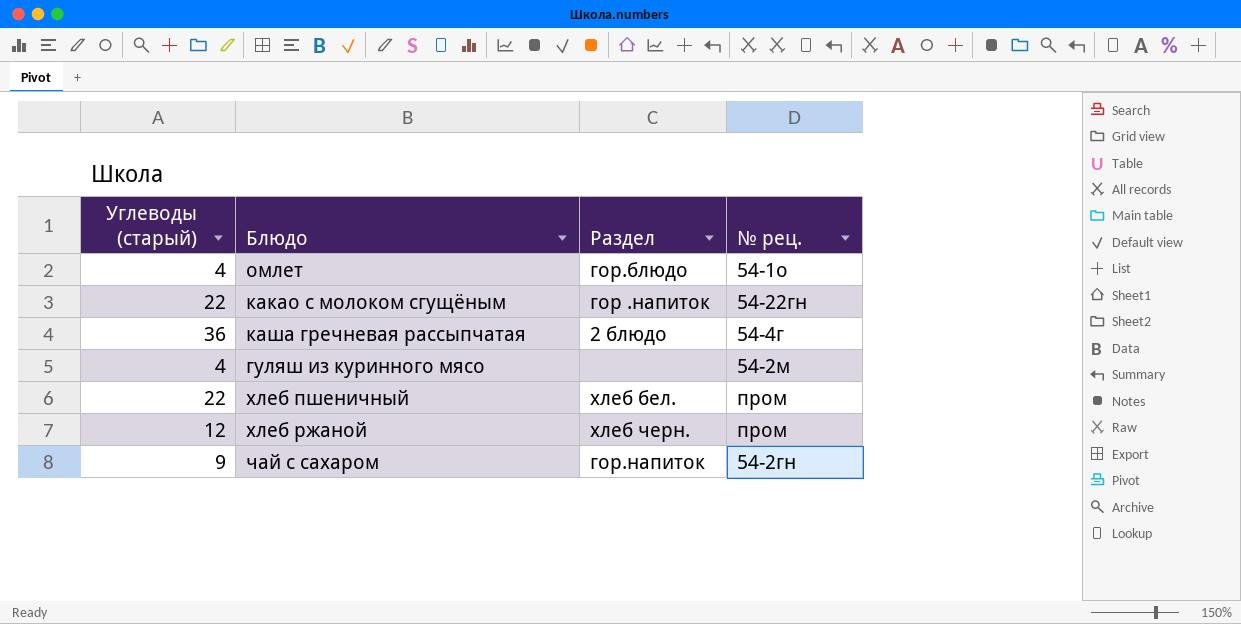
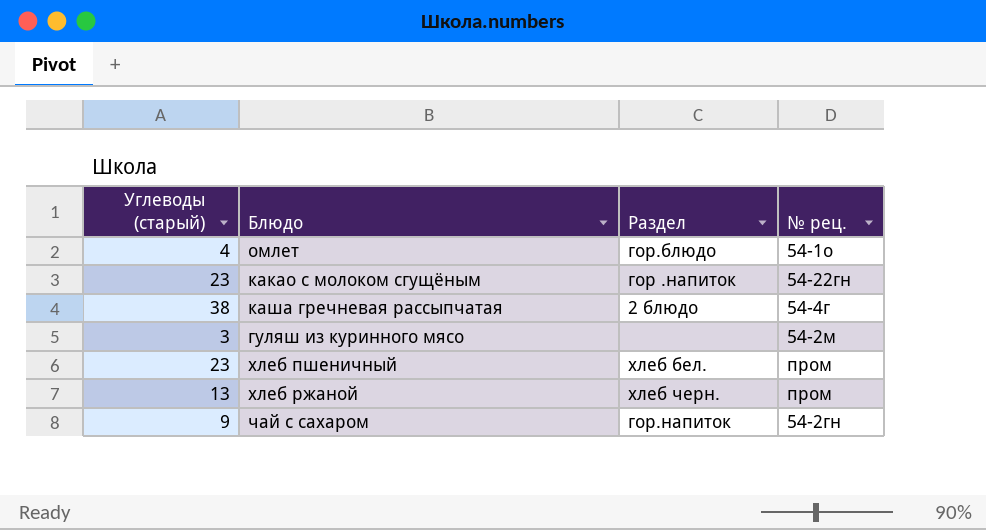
какао с молоком сгущёным | Углеводы (старый): 22 -> 23
каша гречневая рассыпчатая | Углеводы (старый): 36 -> 38
гуляш из куринного мясо | Углеводы (старый): 4 -> 3
хлеб пшеничный | Углеводы (старый): 22 -> 23
хлеб ржаной | Углеводы (старый): 12 -> 13

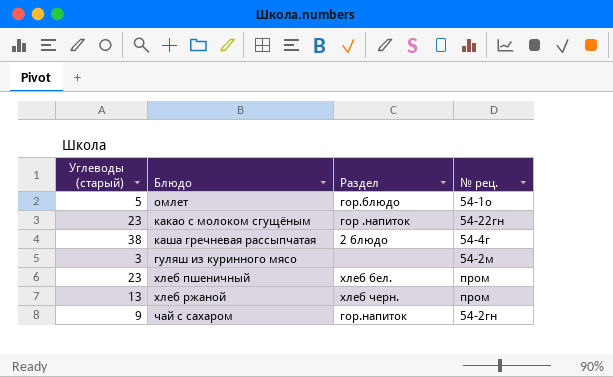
омлет | Углеводы (старый): 4 -> 5

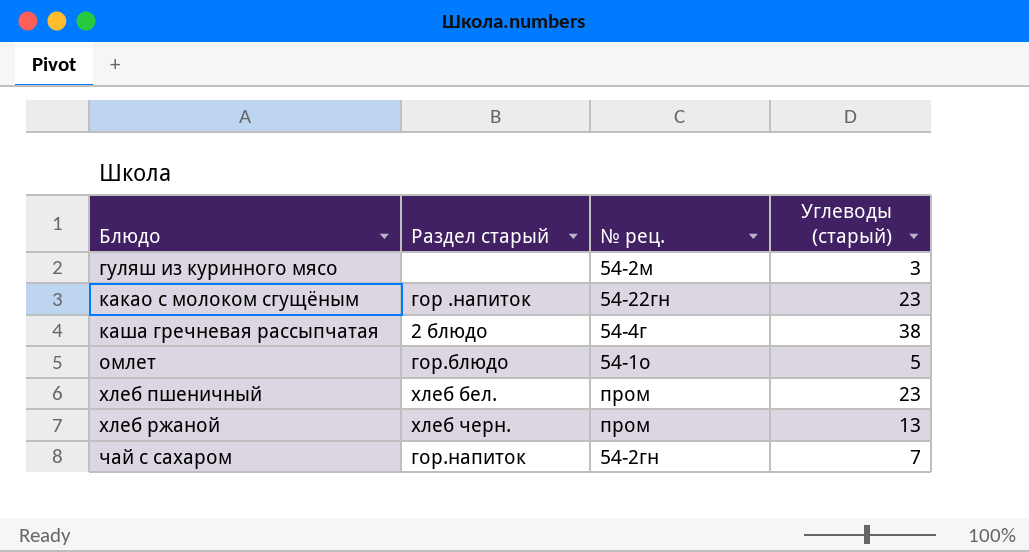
row order: none -> Блюдо ascending
column name: Раздел -> Раздел старый
column Углеводы (старый) | position: 1 -> 4
чай с сахаром | Углеводы (старый): 9 -> 7

